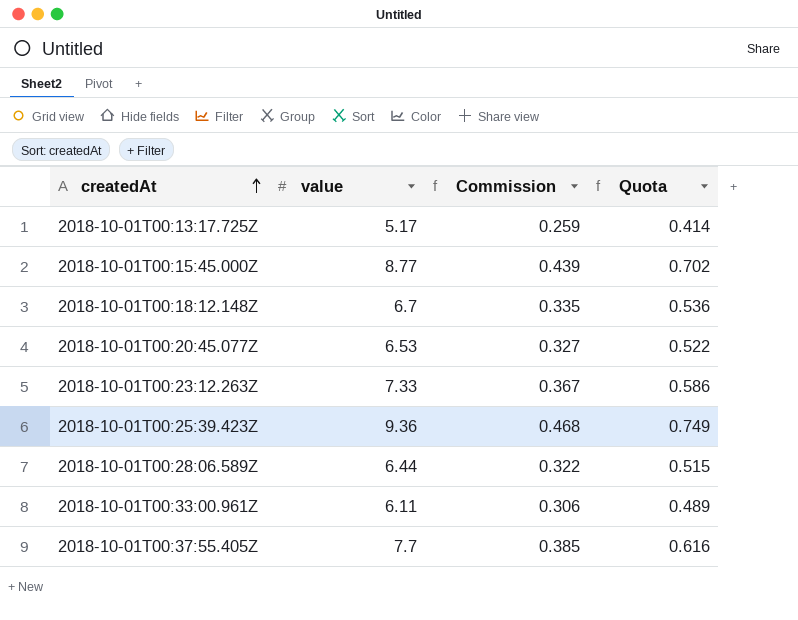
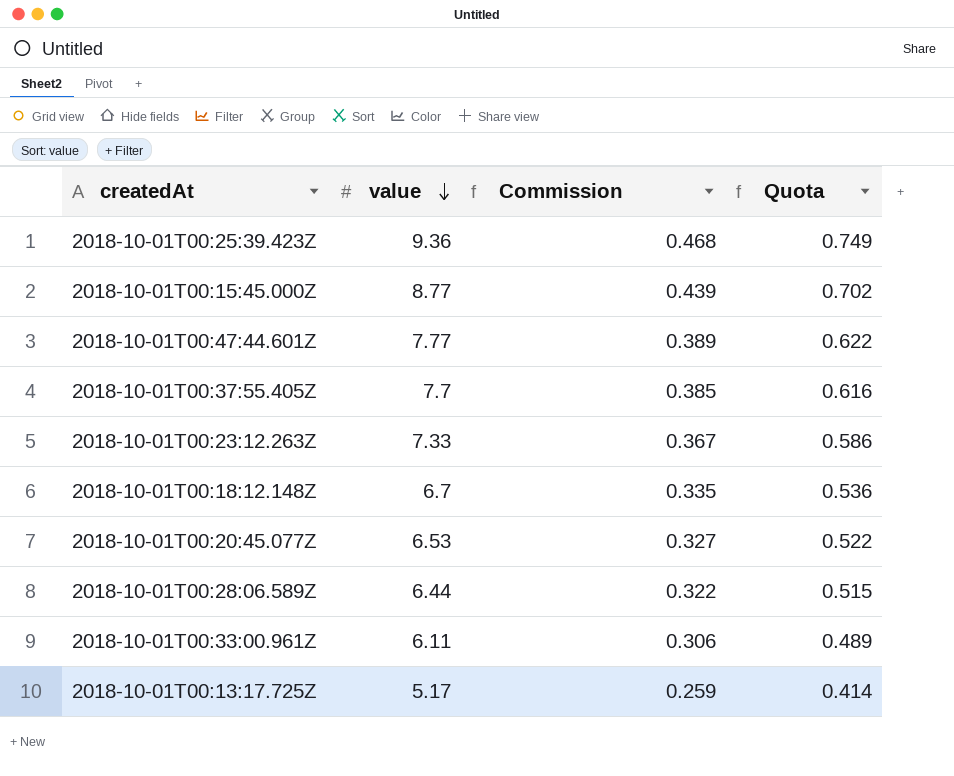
row order: createdAt ascending -> value descending
row 2018-10-01T00:47:44.601Z: none -> 7.77 | 0.389 | 0.622

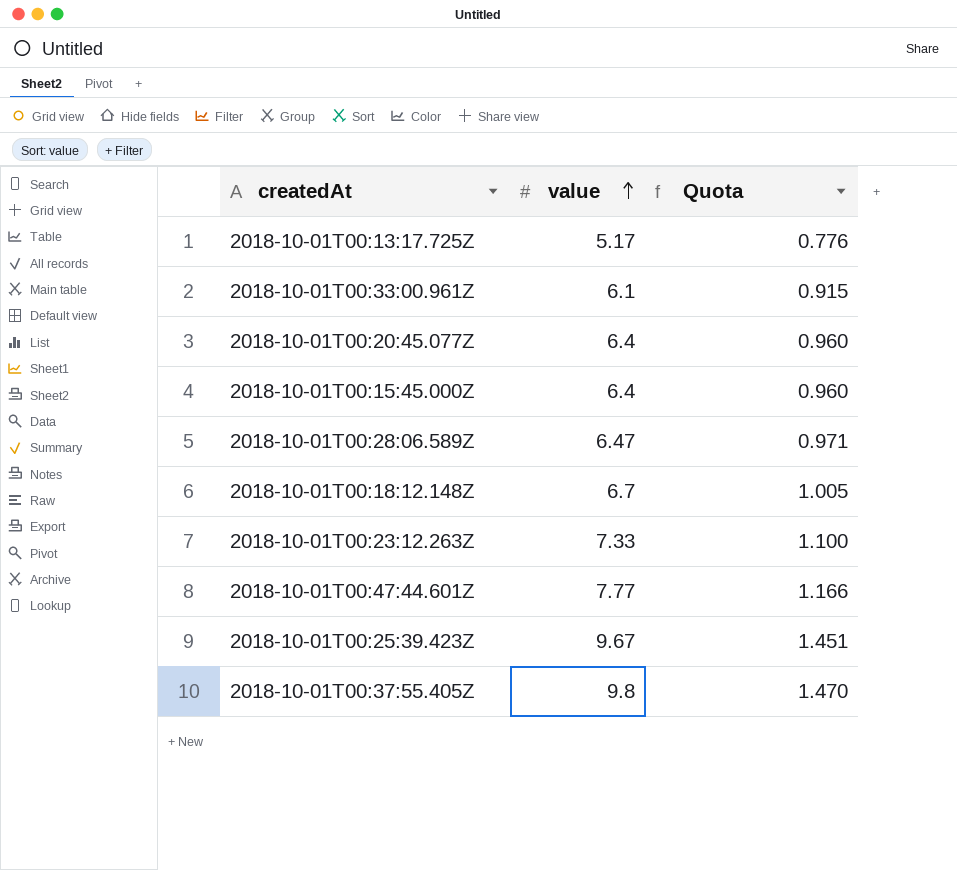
row order: value descending -> value ascending
column Commission | formula: [value] * 0.05 -> none
column Quota | formula: [value] * 0.08 -> [value] * 0.15
2018-10-01T00:33:00.961Z | value: 6.11 -> 6.1
2018-10-01T00:20:45.077Z | value: 6.53 -> 6.4
2018-10-01T00:15:45.000Z | value: 8.77 -> 6.4
2018-10-01T00:28:06.589Z | value: 6.44 -> 6.47
2018-10-01T00:25:39.423Z | value: 9.36 -> 9.67
2018-10-01T00:37:55.405Z | value: 7.7 -> 9.8

